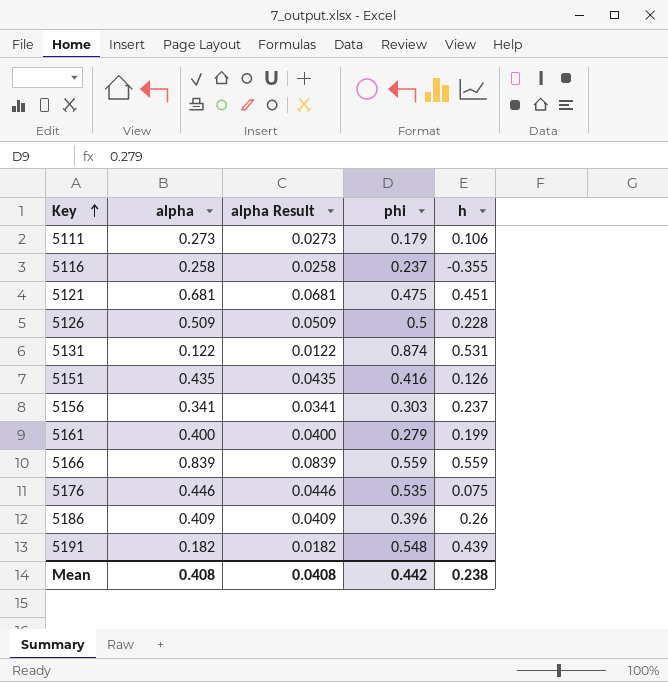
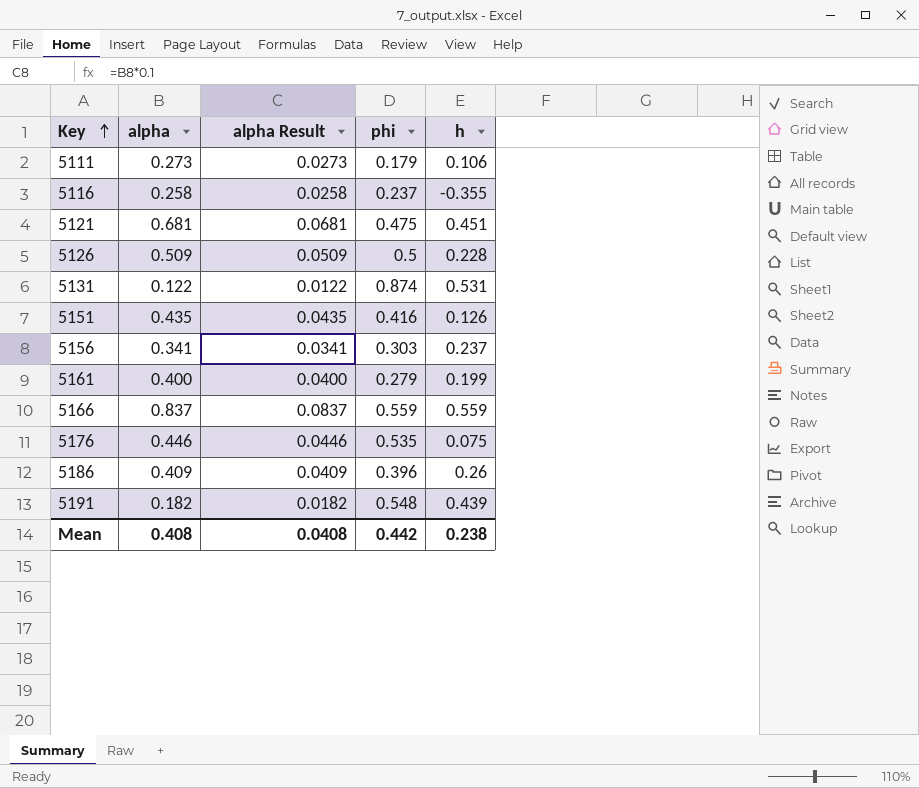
5166 | alpha: 0.839 -> 0.837
5166 | alpha Result: 0.0839 -> 0.0837

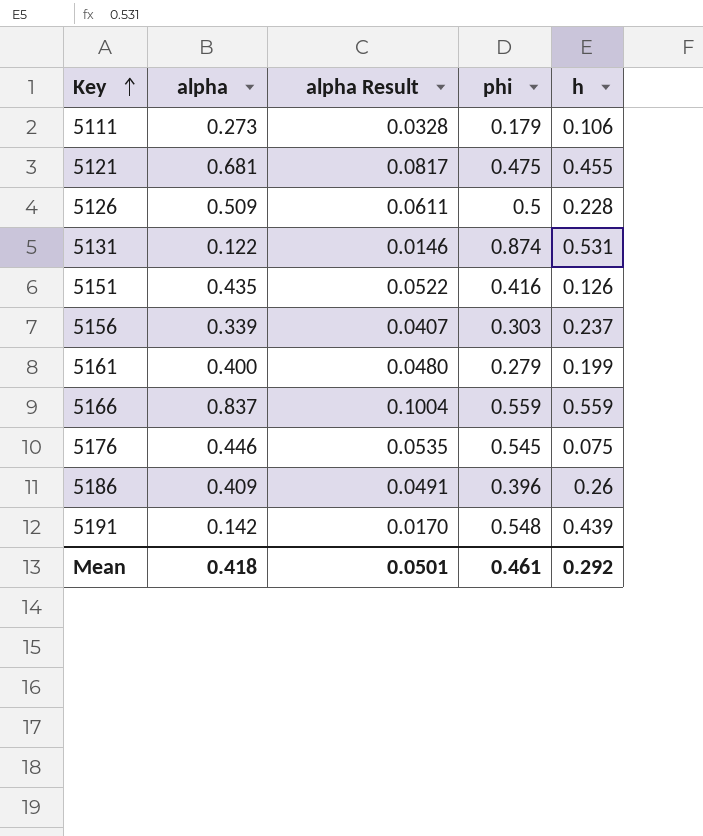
column alpha Result | formula: [alpha] * 0.1 -> [alpha] * 0.12
row 5116: 0.258 | 0.0258 | 0.237 | -0.355 -> none
5121 | h: 0.451 -> 0.455
5156 | alpha: 0.341 -> 0.339
5176 | phi: 0.535 -> 0.545
5191 | alpha: 0.182 -> 0.142
Mean | alpha: 0.408 -> 0.418
Mean | alpha Result: 0.0408 -> 0.0501
Mean | phi: 0.442 -> 0.461
Mean | h: 0.238 -> 0.292

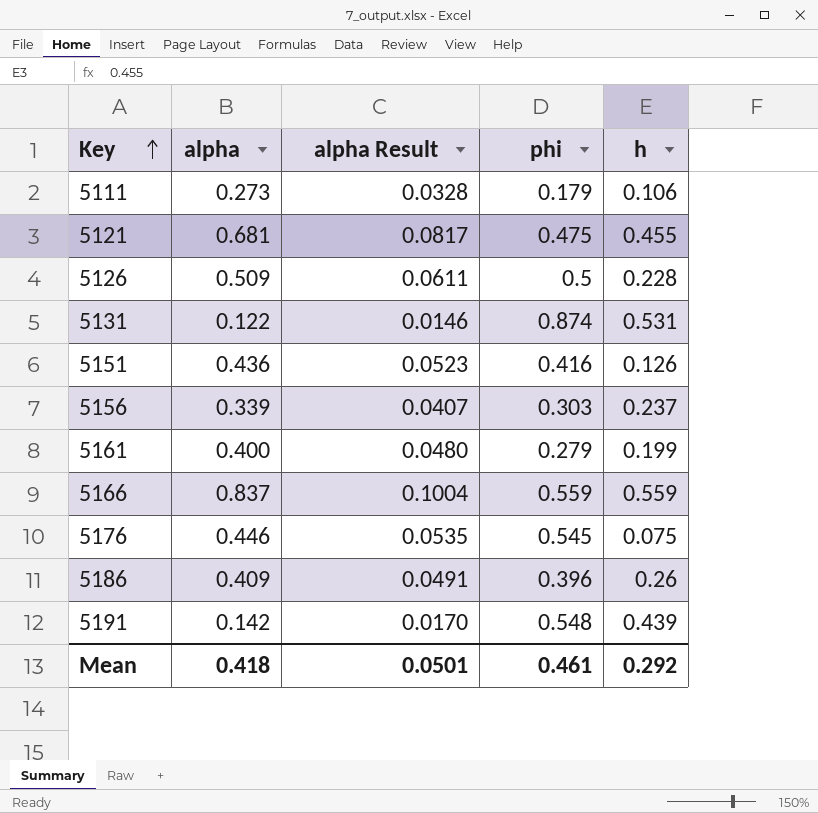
5151 | alpha: 0.435 -> 0.436
5151 | alpha Result: 0.0522 -> 0.0523

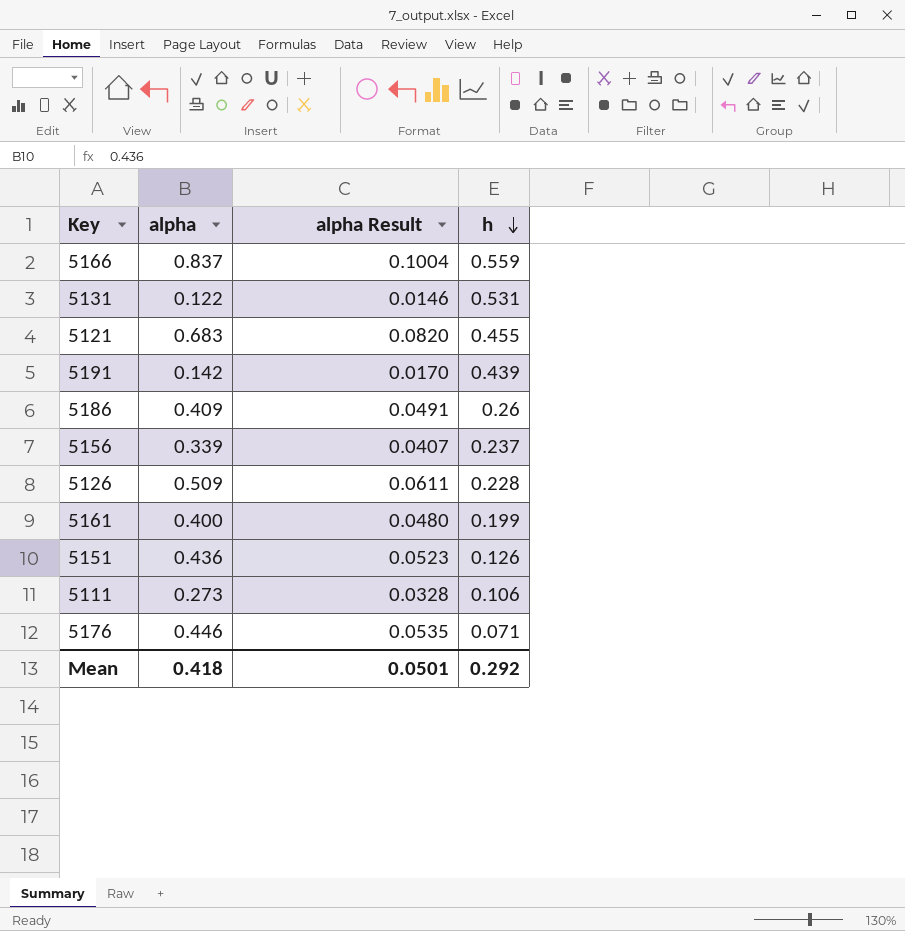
row order: Key ascending -> h descending
column phi | position: 4 -> none
5121 | alpha: 0.681 -> 0.683
5121 | alpha Result: 0.0817 -> 0.0820
5176 | h: 0.075 -> 0.071

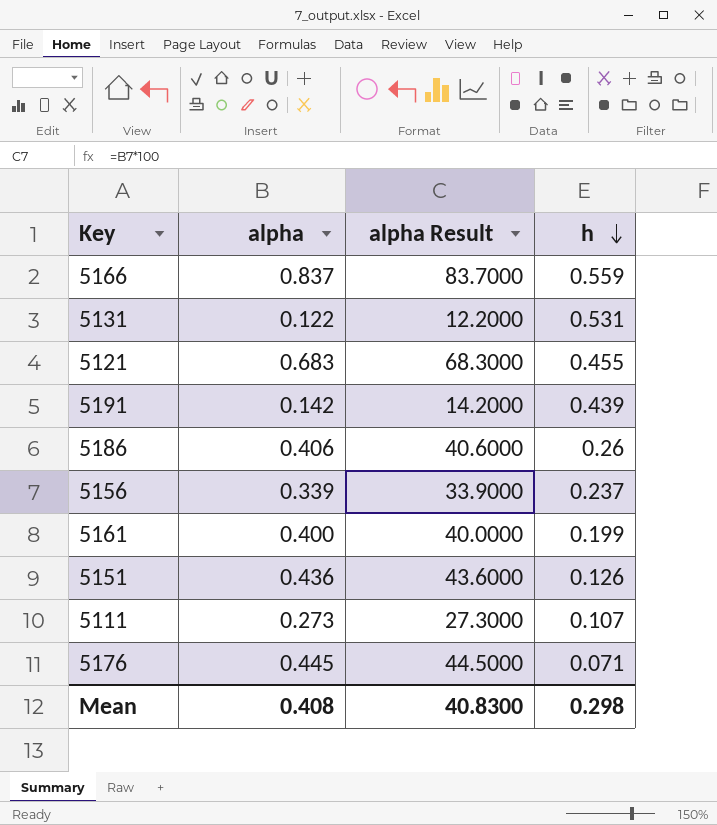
column alpha Result | formula: [alpha] * 0.12 -> [alpha] * 100
row 5126: 0.509 | 0.0611 | 0.228 -> none
5186 | alpha: 0.409 -> 0.406
5111 | h: 0.106 -> 0.107
5176 | alpha: 0.446 -> 0.445
Mean | alpha: 0.418 -> 0.408
Mean | alpha Result: 0.0501 -> 40.8300
Mean | h: 0.292 -> 0.298

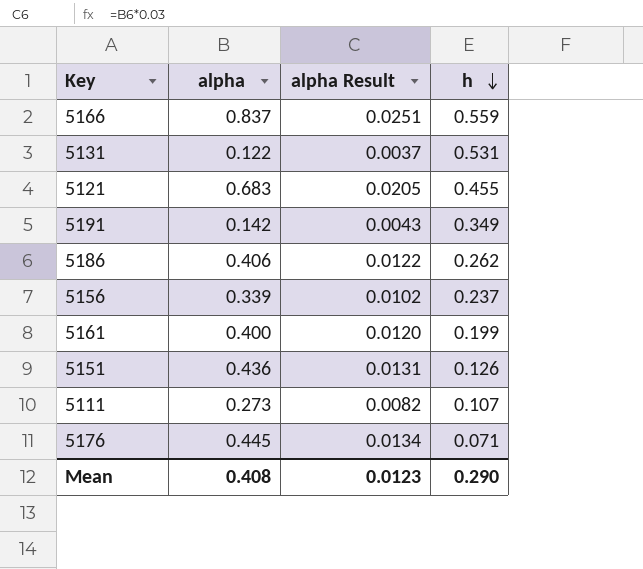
column alpha Result | formula: [alpha] * 100 -> [alpha] * 0.03
5191 | h: 0.439 -> 0.349
5186 | h: 0.26 -> 0.262
Mean | alpha Result: 40.8300 -> 0.0123
Mean | h: 0.298 -> 0.290

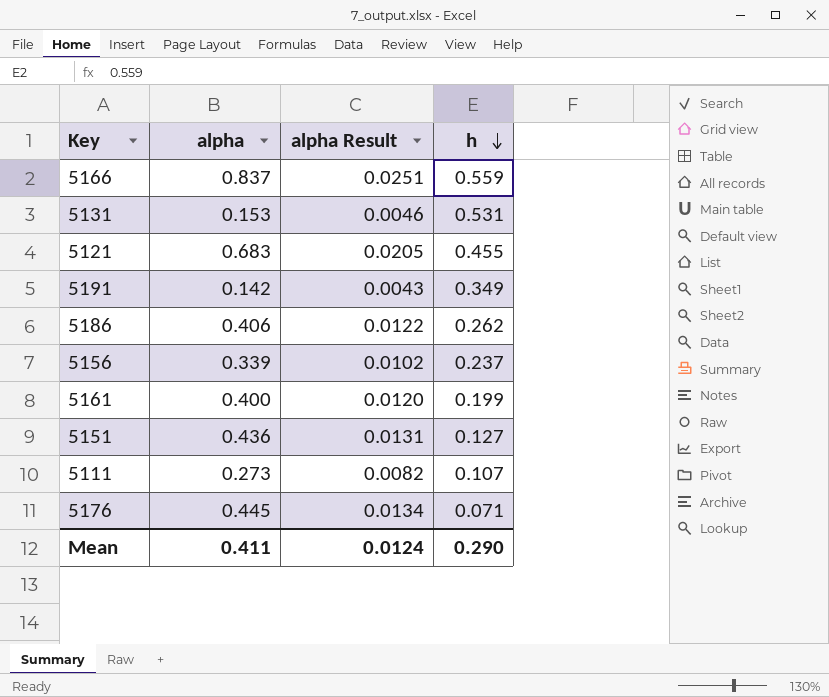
5131 | alpha: 0.122 -> 0.153
5131 | alpha Result: 0.0037 -> 0.0046
5151 | h: 0.126 -> 0.127
Mean | alpha: 0.408 -> 0.411
Mean | alpha Result: 0.0123 -> 0.0124

